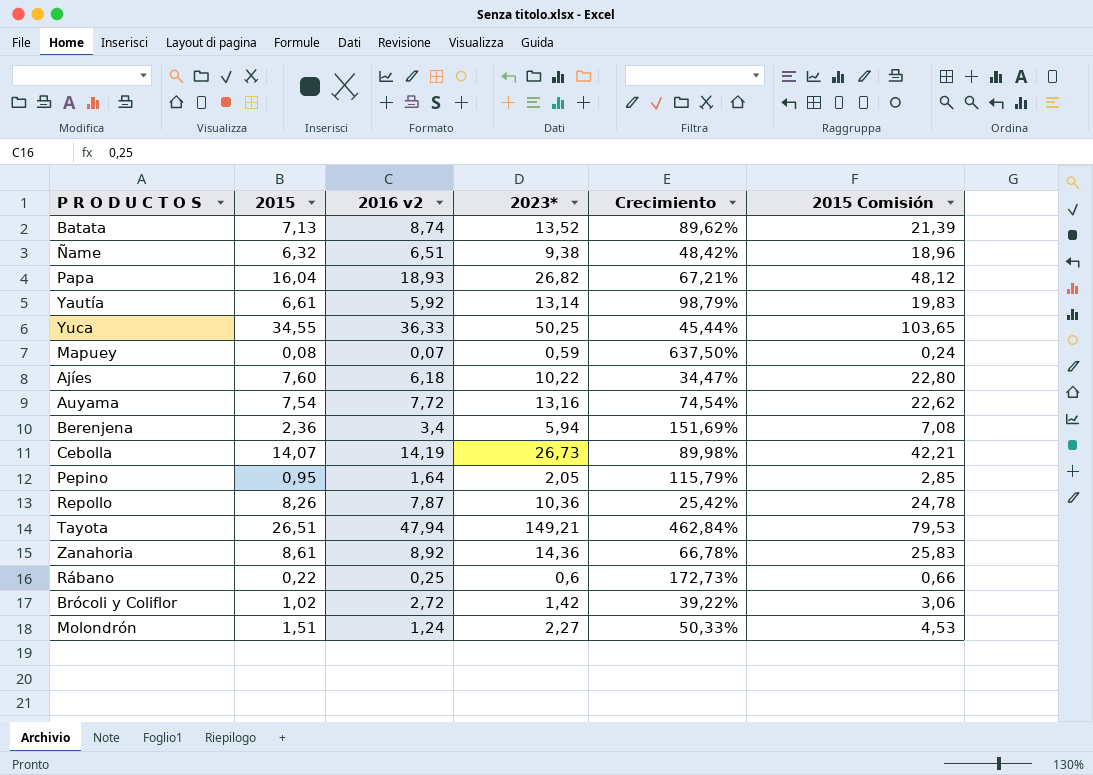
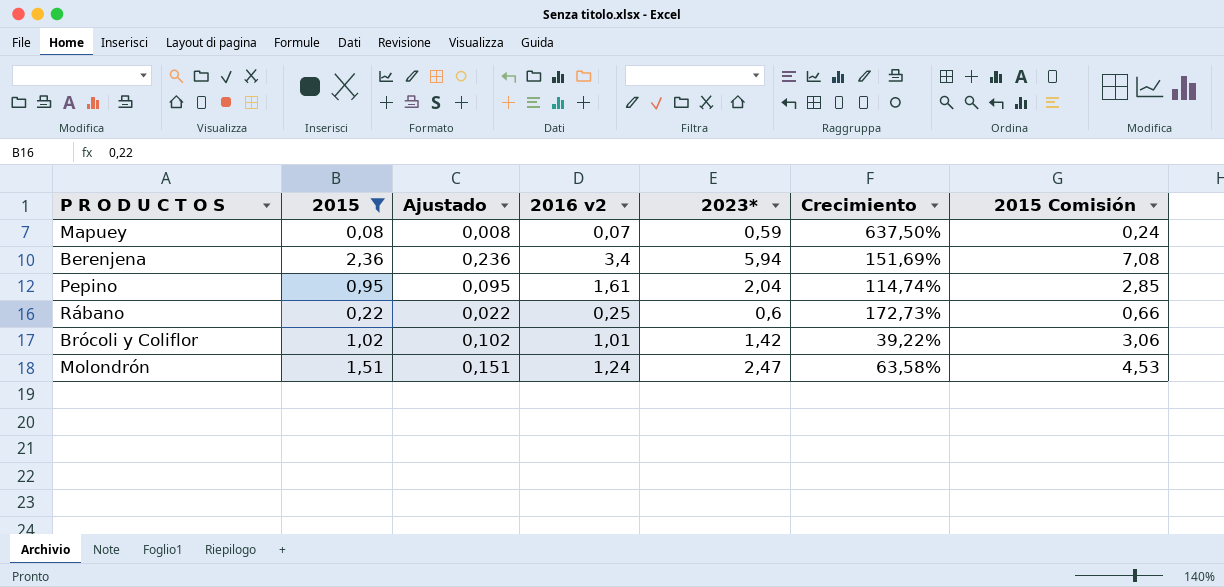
filter: none -> 2015 <= 2,36
column Ajustado | formula: none -> [2015] * 0,1
Pepino | 2016 v2: 1,64 -> 1,61
Pepino | 2023*: 2,05 -> 2,04
Pepino | Crecimiento: 115,79% -> 114,74%
Brócoli y Coliflor | 2016 v2: 2,72 -> 1,01
Molondrón | 2023*: 2,27 -> 2,47
Molondrón | Crecimiento: 50,33% -> 63,58%

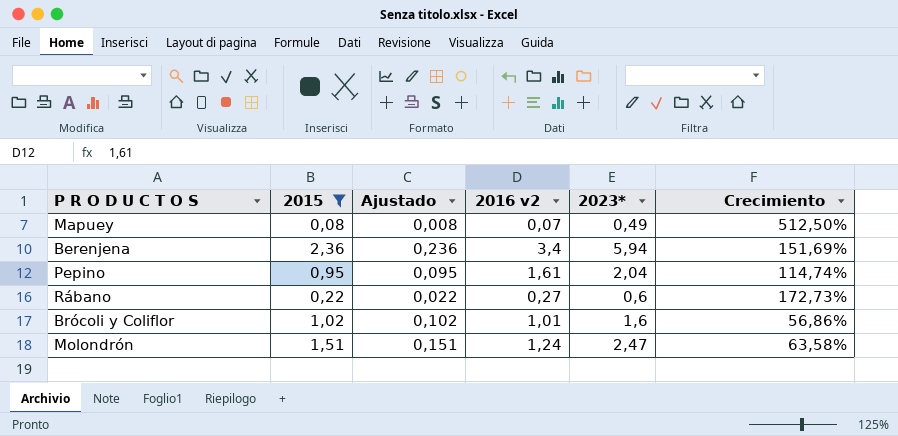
column 2015 Comisión | formula: [2015] * 3 -> none
Mapuey | 2023*: 0,59 -> 0,49
Mapuey | Crecimiento: 637,50% -> 512,50%
Rábano | 2016 v2: 0,25 -> 0,27
Brócoli y Coliflor | 2023*: 1,42 -> 1,6
Brócoli y Coliflor | Crecimiento: 39,22% -> 56,86%

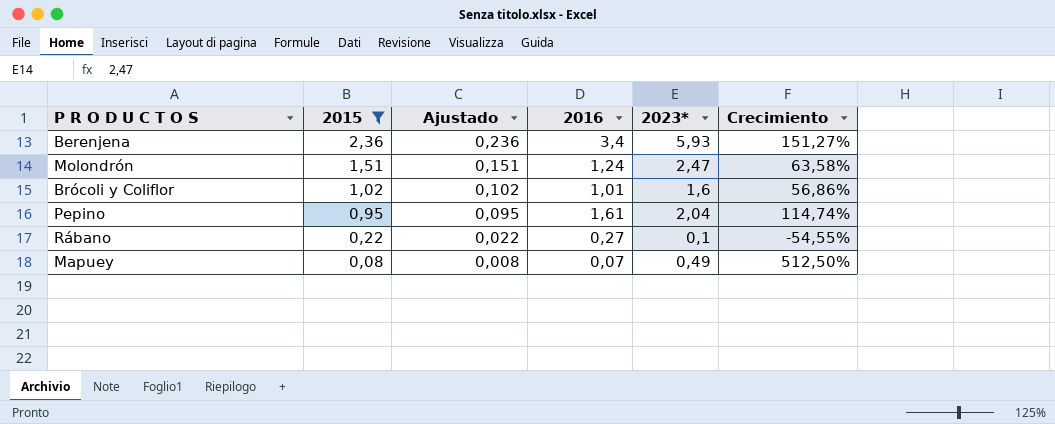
row order: none -> 2015 descending
column name: 2016 v2 -> 2016
Berenjena | 2023*: 5,94 -> 5,93
Berenjena | Crecimiento: 151,69% -> 151,27%
Rábano | 2023*: 0,6 -> 0,1
Rábano | Crecimiento: 172,73% -> -54,55%

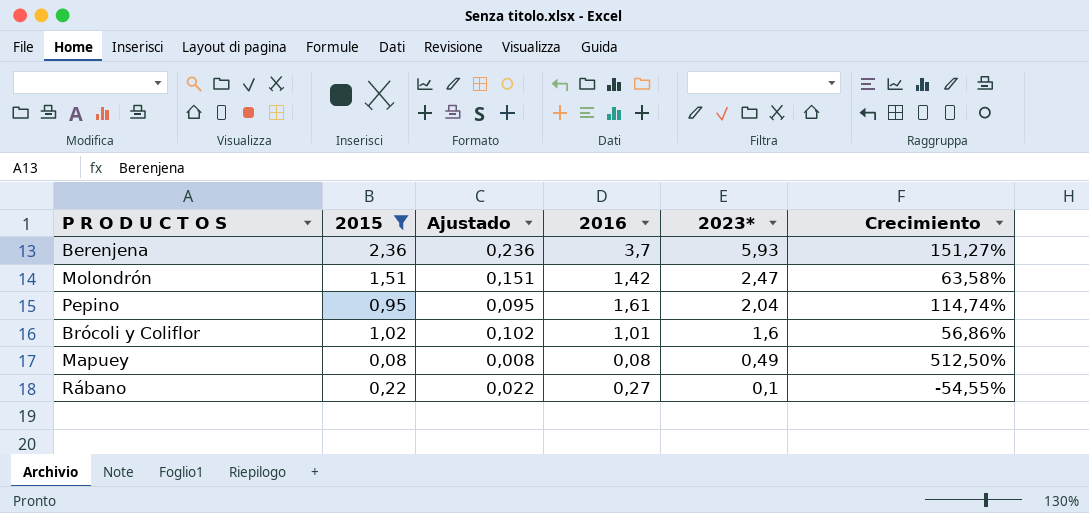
row order: 2015 descending -> 2023* descending
Berenjena | 2016: 3,4 -> 3,7
Molondrón | 2016: 1,24 -> 1,42
Mapuey | 2016: 0,07 -> 0,08

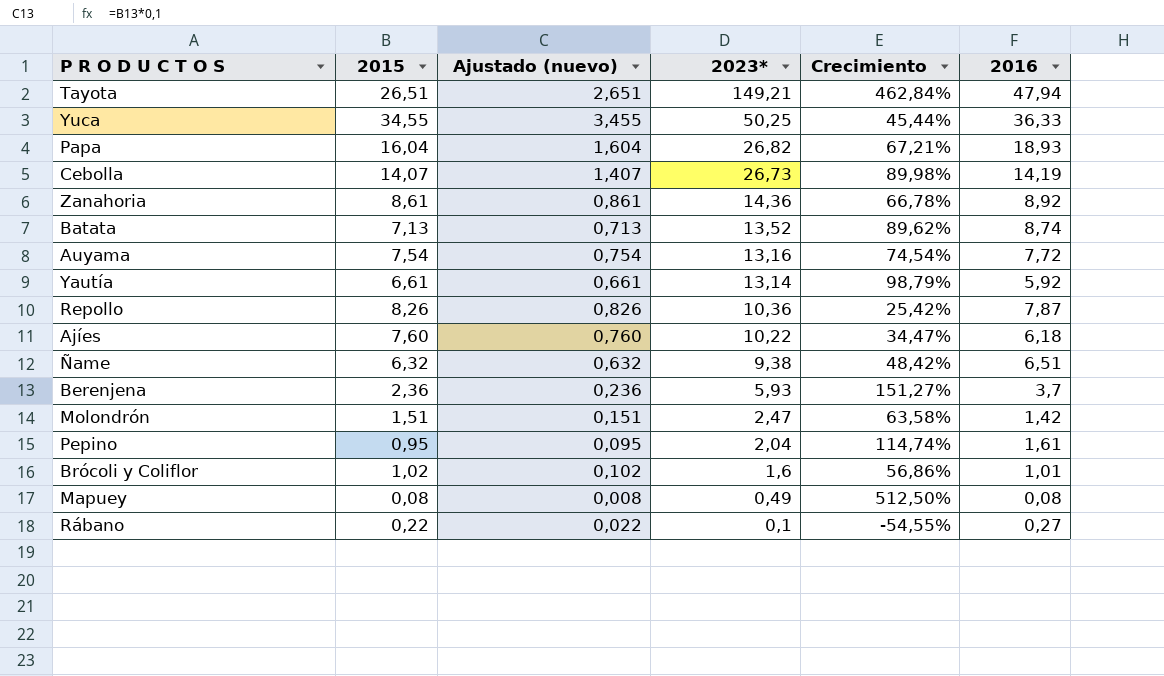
filter: 2015 <= 2,36 -> none
column name: Ajustado -> Ajustado (nuevo)
column 2016 | position: 4 -> 6

